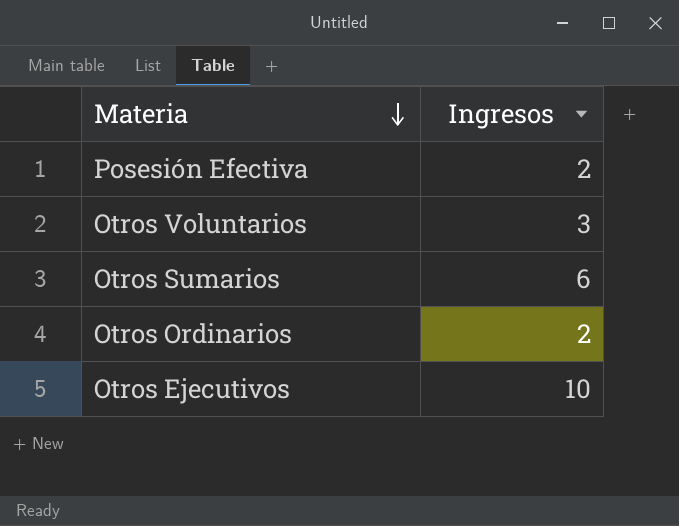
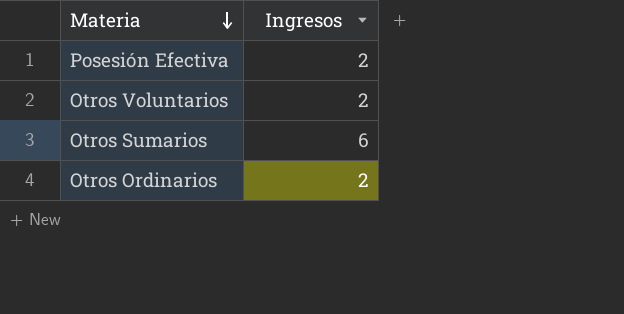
row Otros Ejecutivos: 10 -> none
Otros Voluntarios | Ingresos: 3 -> 2

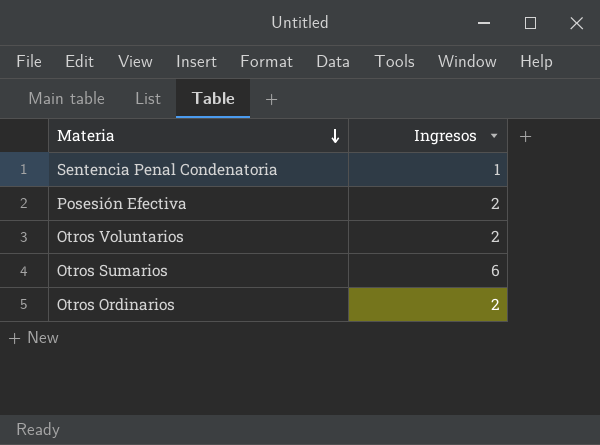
row Sentencia Penal Condenatoria: none -> 1

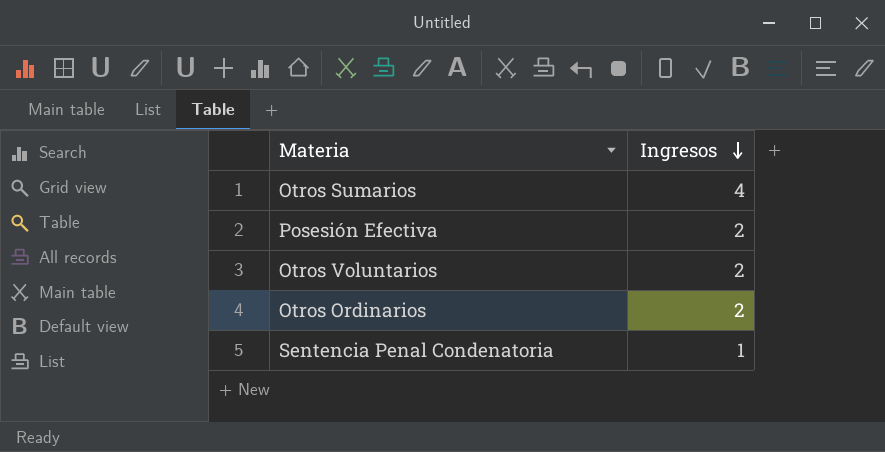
row order: Materia descending -> Ingresos descending
Otros Sumarios | Ingresos: 6 -> 4

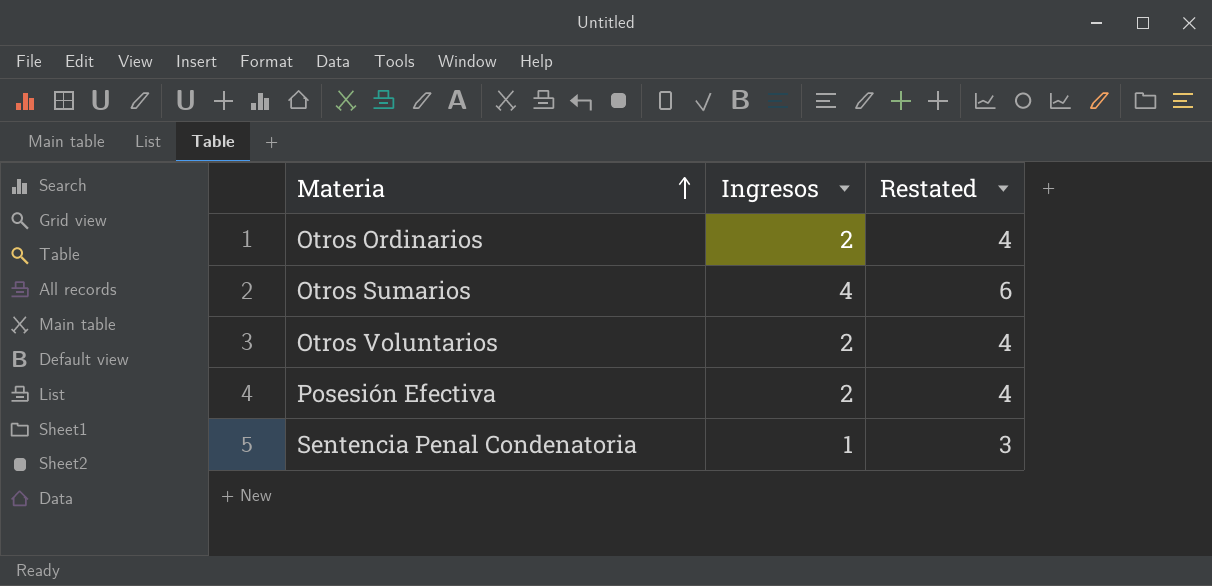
row order: Ingresos descending -> Materia ascending
column Restated | formula: none -> [Ingresos] + 2

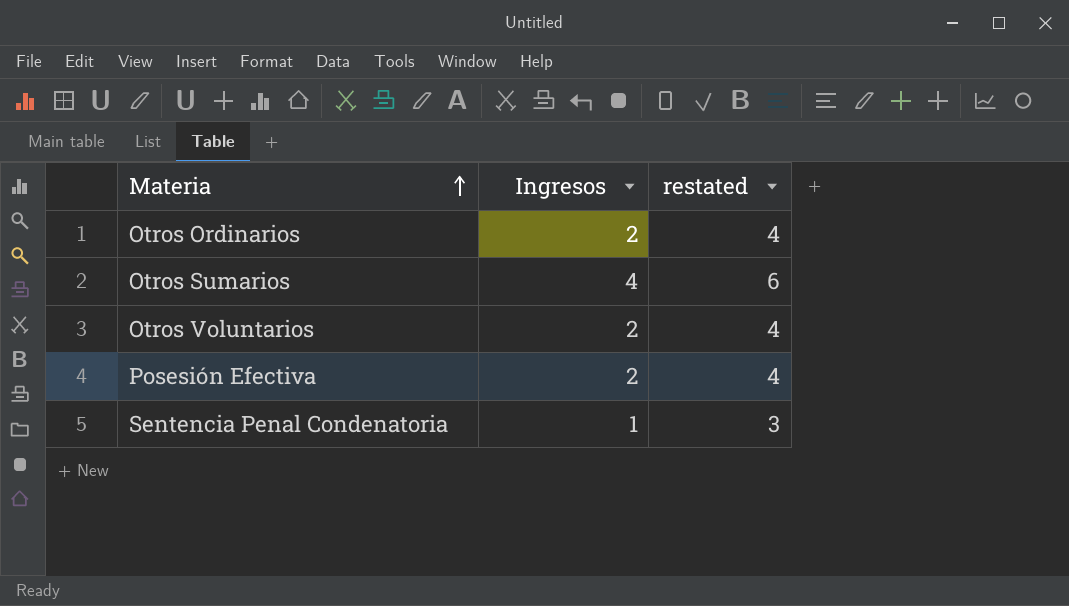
column name: Restated -> restated

